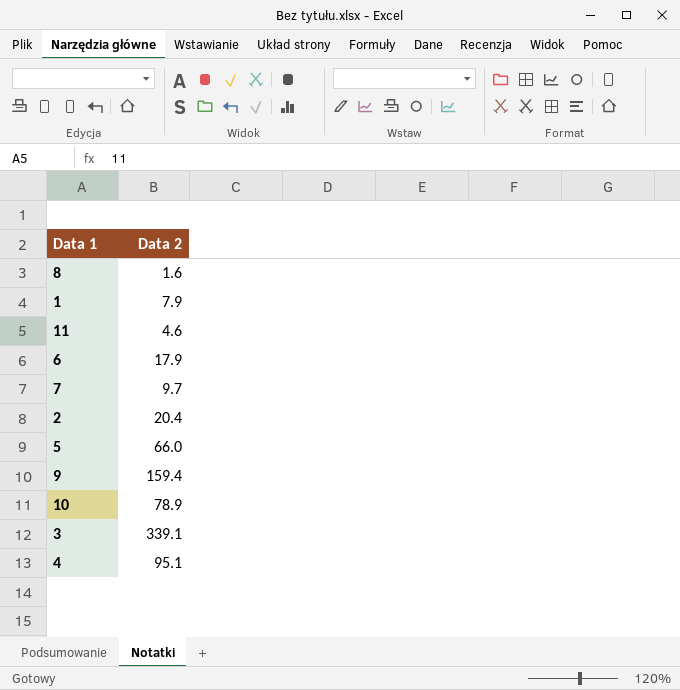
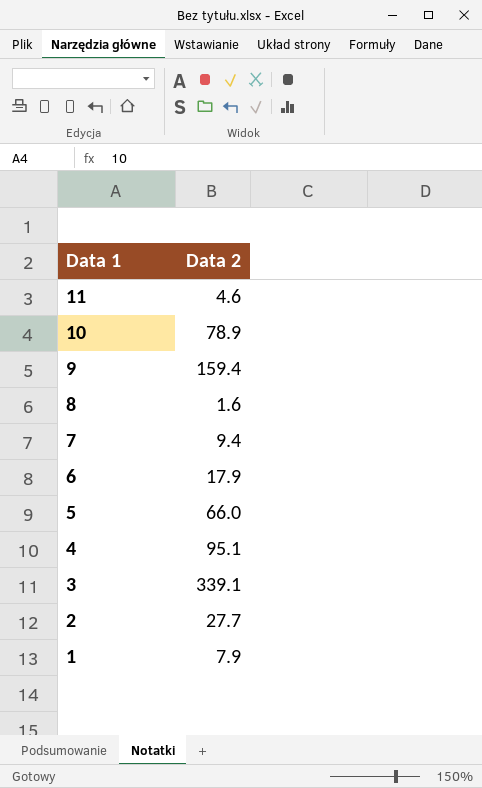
row order: none -> Data 1 descending
7 | Data 2: 9.7 -> 9.4
2 | Data 2: 20.4 -> 27.7

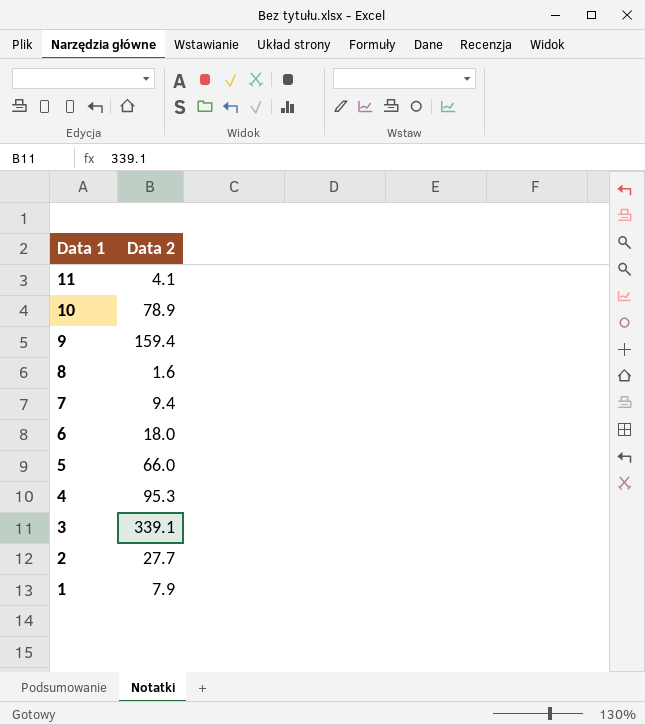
11 | Data 2: 4.6 -> 4.1
6 | Data 2: 17.9 -> 18.0
4 | Data 2: 95.1 -> 95.3

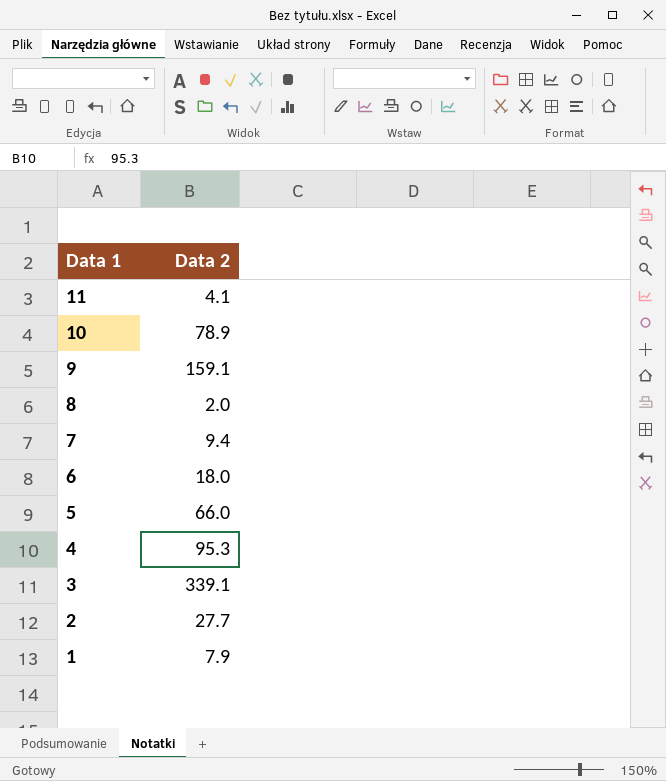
9 | Data 2: 159.4 -> 159.1
8 | Data 2: 1.6 -> 2.0

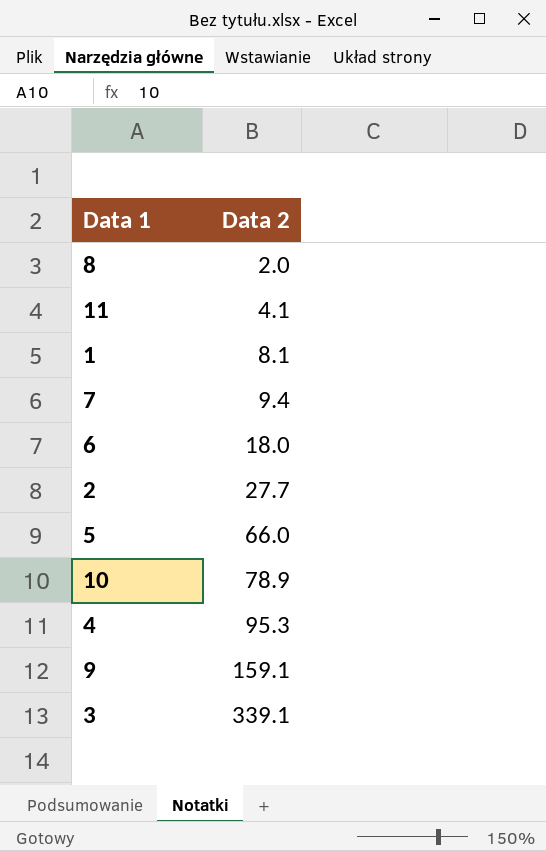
row order: Data 1 descending -> Data 2 ascending
1 | Data 2: 7.9 -> 8.1

